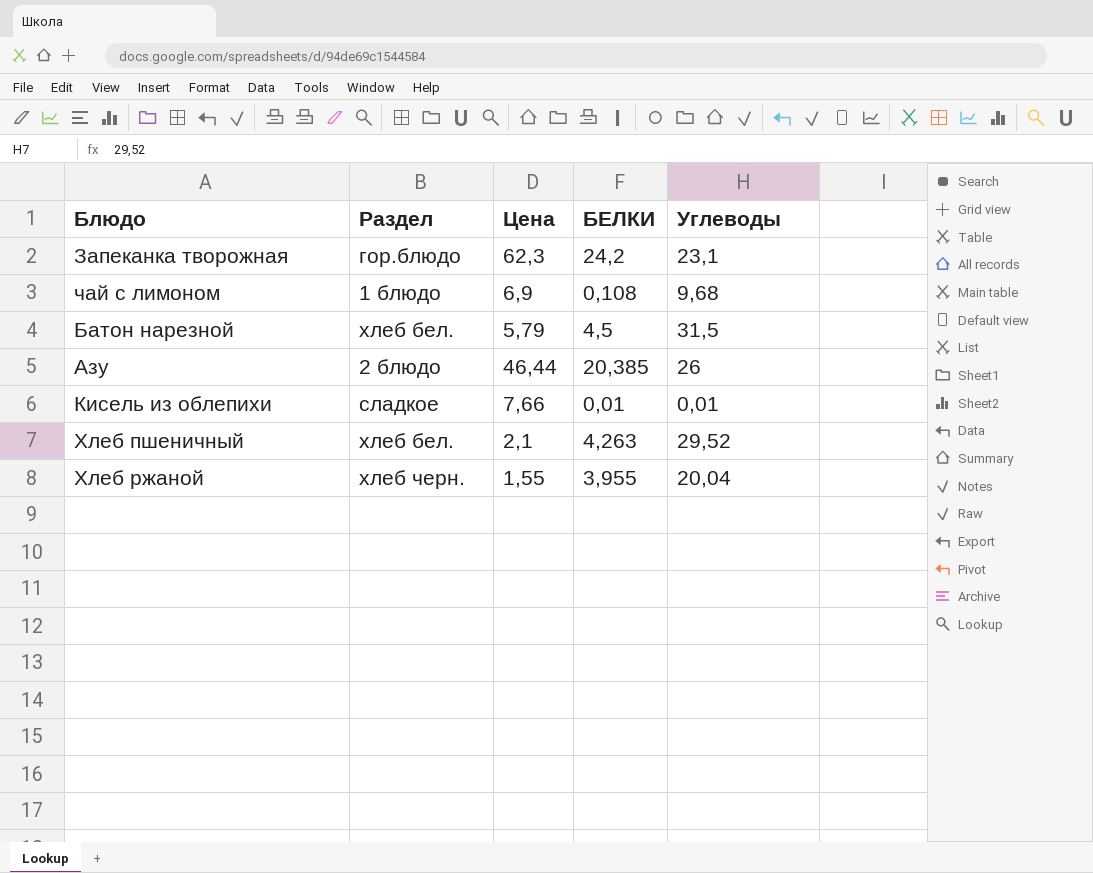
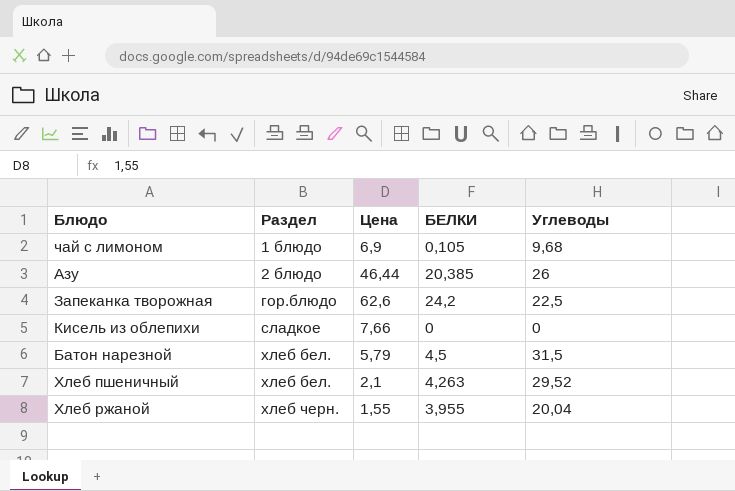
row order: none -> Раздел ascending
чай с лимоном | БЕЛКИ: 0,108 -> 0,105
Запеканка творожная | Цена: 62,3 -> 62,6
Запеканка творожная | Углеводы: 23,1 -> 22,5
Кисель из облепихи | БЕЛКИ: 0,01 -> 0
Кисель из облепихи | Углеводы: 0,01 -> 0

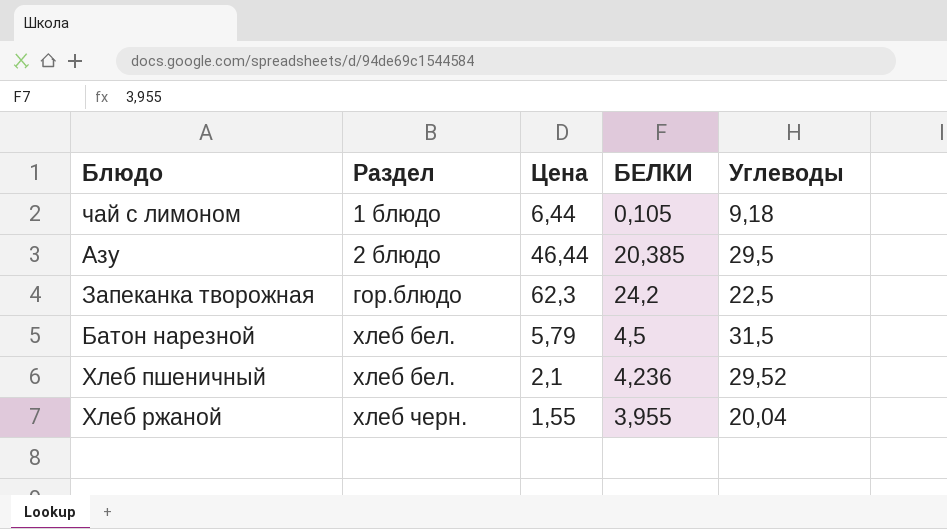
row Кисель из облепихи: сладкое | 7,66 | 0 | 0 -> none
чай с лимоном | Цена: 6,9 -> 6,44
чай с лимоном | Углеводы: 9,68 -> 9,18
Азу | Углеводы: 26 -> 29,5
Запеканка творожная | Цена: 62,6 -> 62,3
Хлеб пшеничный | БЕЛКИ: 4,263 -> 4,236

